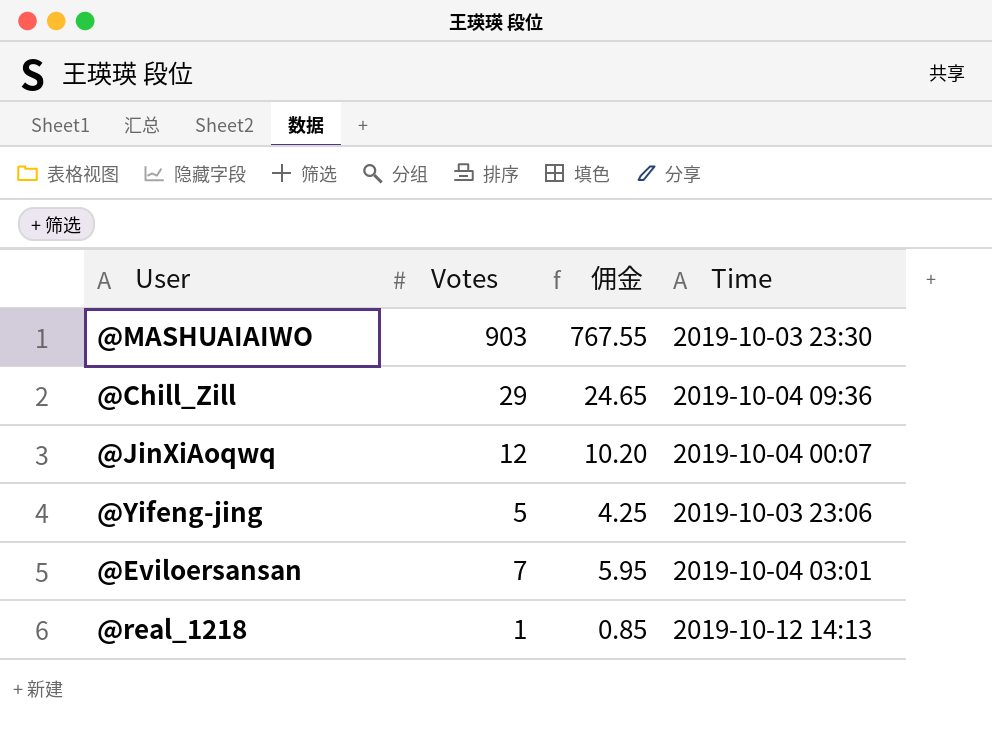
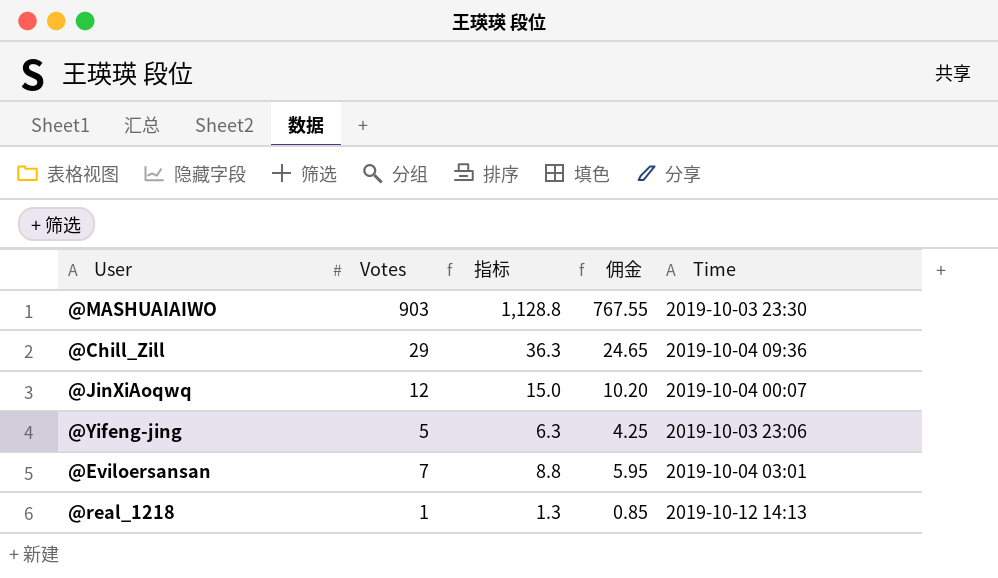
column 指标 | formula: none -> [Votes] * 1.25

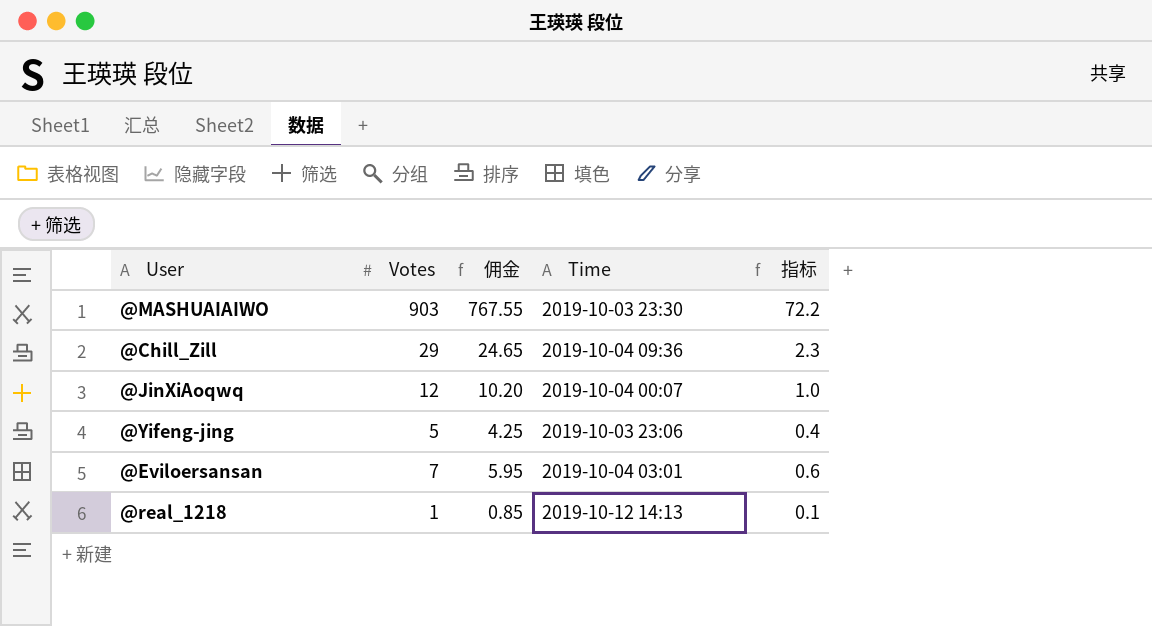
column 指标 | formula: [Votes] * 1.25 -> [Votes] * 0.08
column 指标 | position: 3 -> 5

